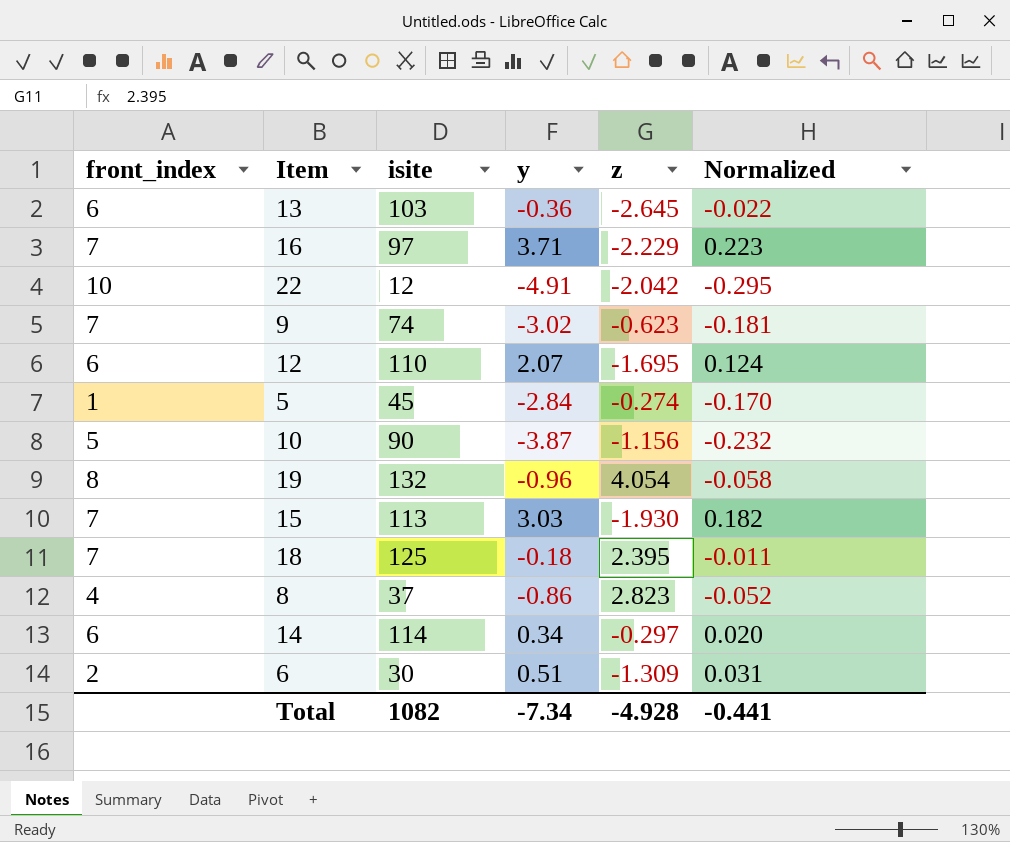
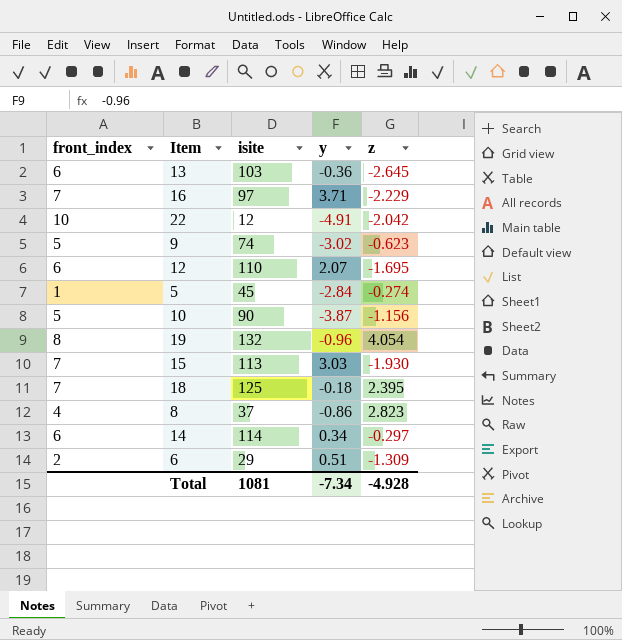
column Normalized | formula: [y] * 0.06 -> none
9 | front_index: 7 -> 5
6 | isite: 30 -> 29
Total | isite: 1082 -> 1081

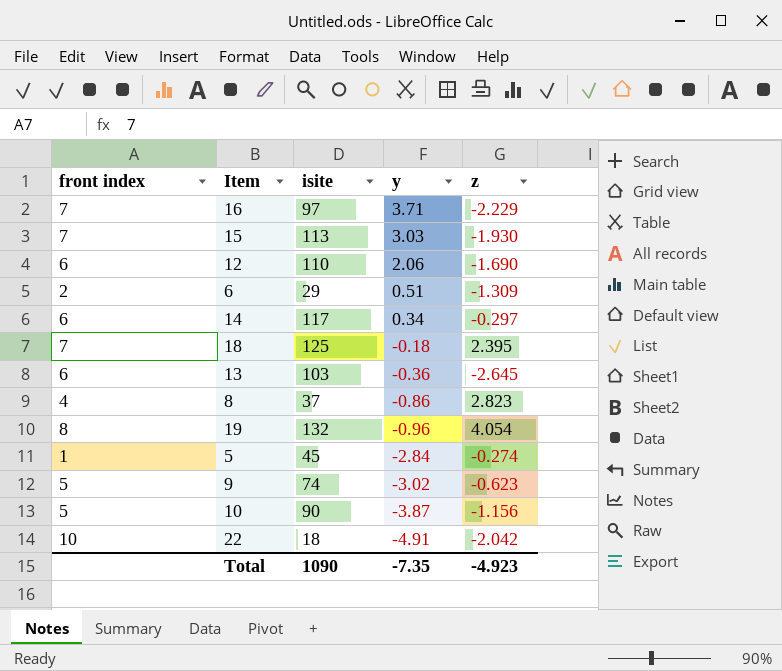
row order: none -> y descending
column name: front_index -> front index
12 | y: 2.07 -> 2.06
12 | z: -1.695 -> -1.690
14 | isite: 114 -> 117
22 | isite: 12 -> 18
Total | isite: 1081 -> 1090
Total | y: -7.34 -> -7.35
Total | z: -4.928 -> -4.923

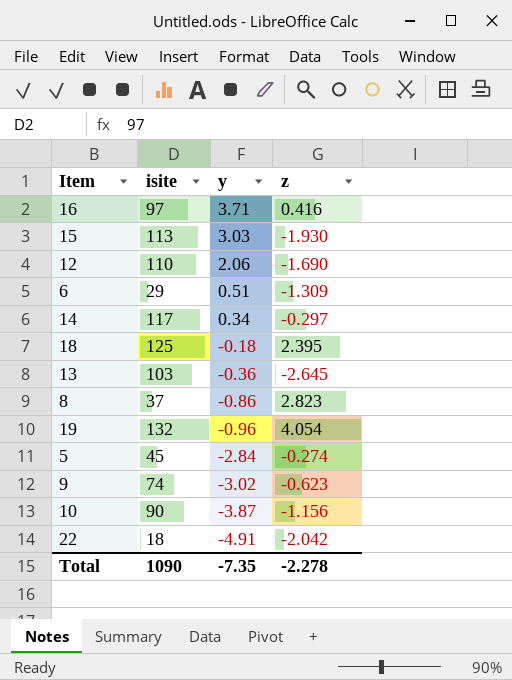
column front index | position: 1 -> none
16 | z: -2.229 -> 0.416
Total | z: -4.923 -> -2.278

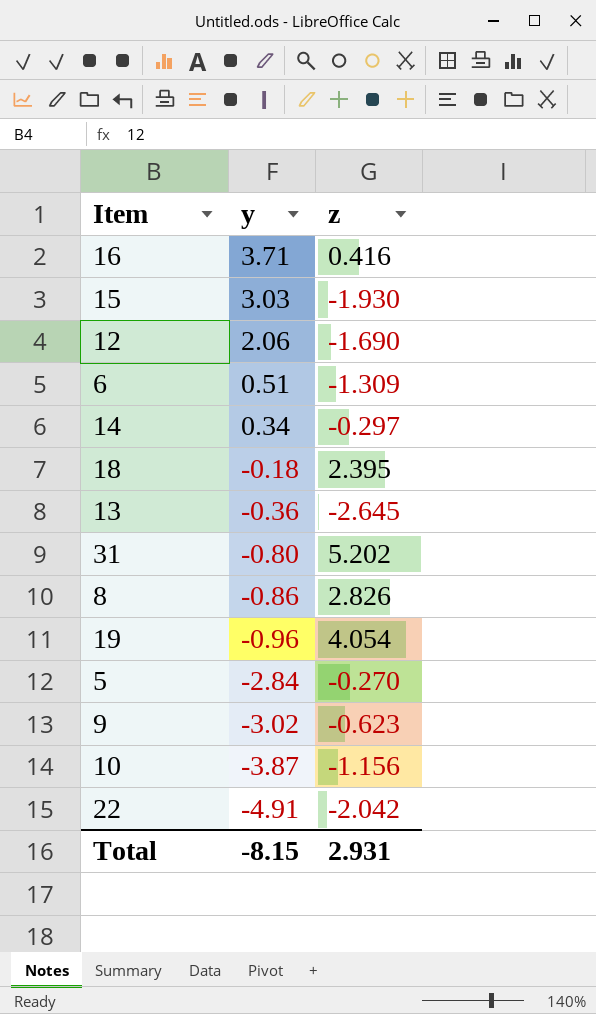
column isite | position: 2 -> none
row 31: none -> -0.80 | 5.202
8 | z: 2.823 -> 2.826
5 | z: -0.274 -> -0.270
Total | y: -7.35 -> -8.15
Total | z: -2.278 -> 2.931

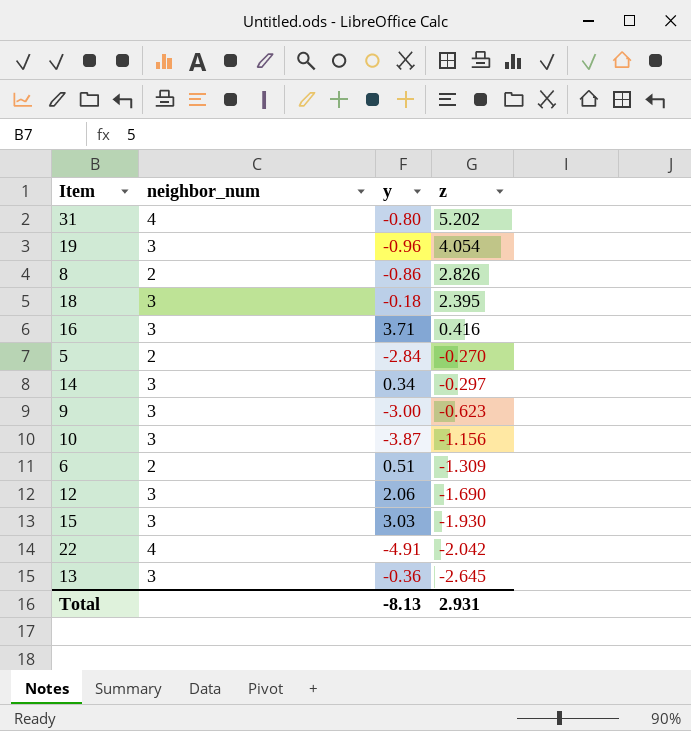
row order: y descending -> z descending
column neighbor_num | position: none -> 2
9 | y: -3.02 -> -3.00
Total | y: -8.15 -> -8.13

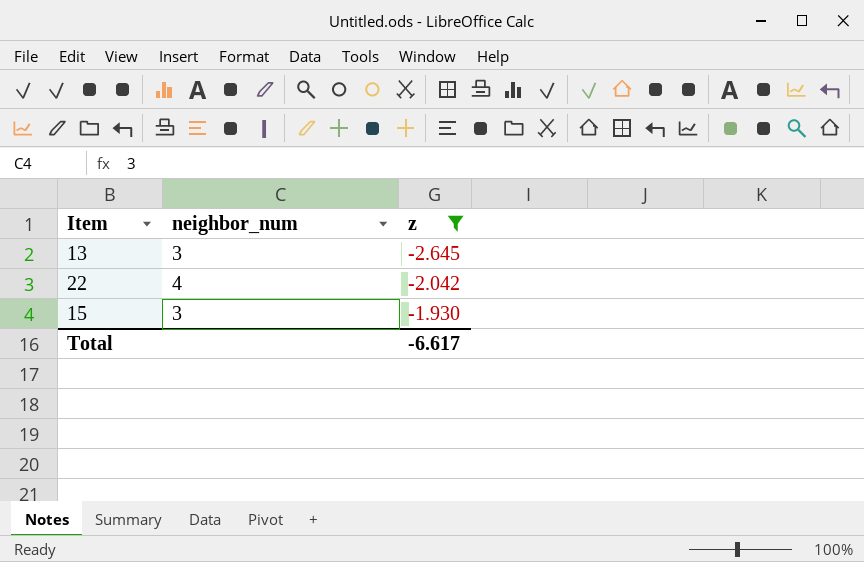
filter: none -> z <= -1.930
row order: z descending -> z ascending
column y | position: 3 -> none
Total | z: 2.931 -> -6.617

